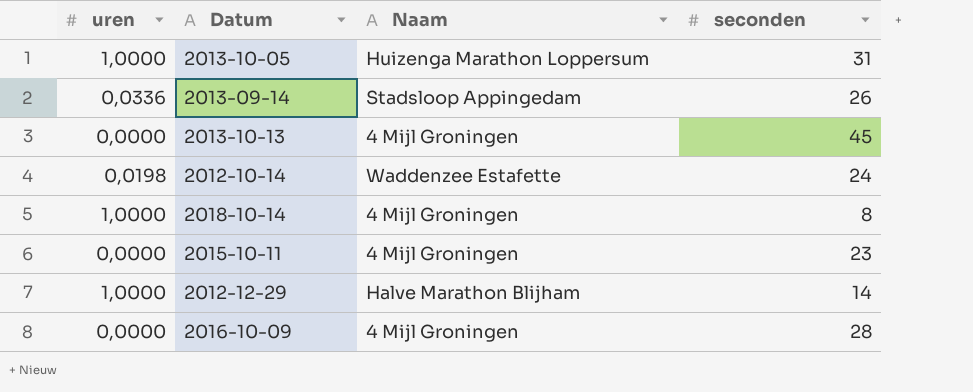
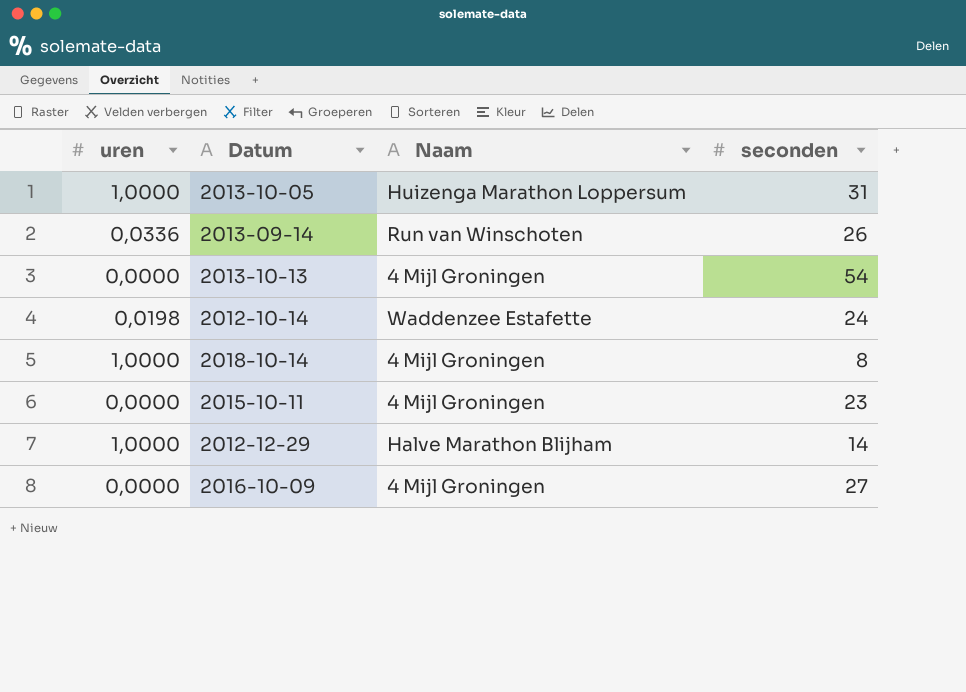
2013-09-14 | Naam: Stadsloop Appingedam -> Run van Winschoten
2013-10-13 | seconden: 45 -> 54
2016-10-09 | seconden: 28 -> 27

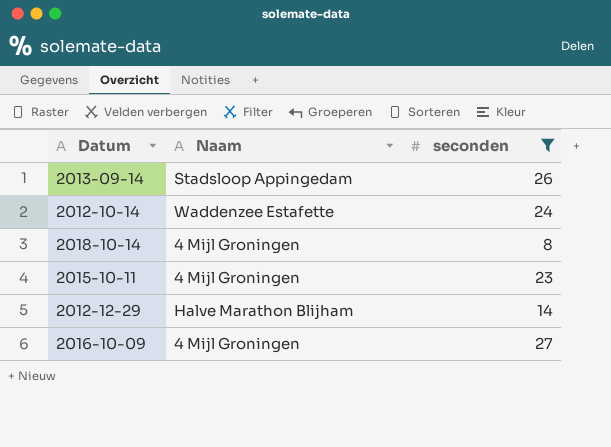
filter: none -> seconden <= 27
column uren | position: 1 -> none
2013-09-14 | Naam: Run van Winschoten -> Stadsloop Appingedam

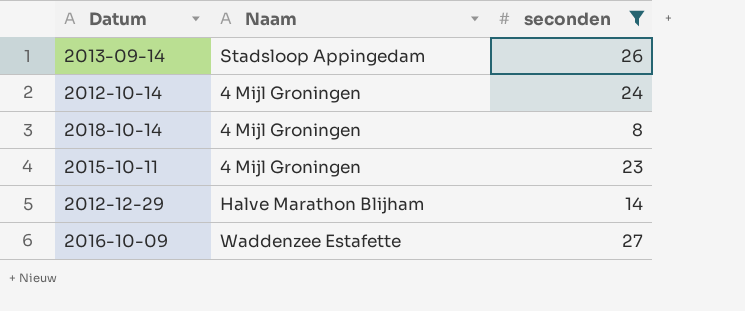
2012-10-14 | Naam: Waddenzee Estafette -> 4 Mijl Groningen
2016-10-09 | Naam: 4 Mijl Groningen -> Waddenzee Estafette

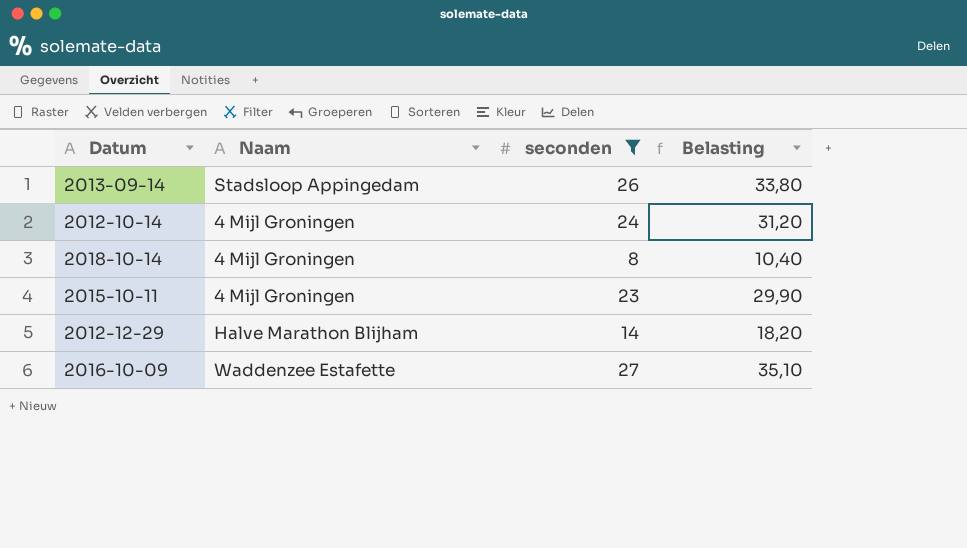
column Belasting | formula: none -> [seconden] * 1,3

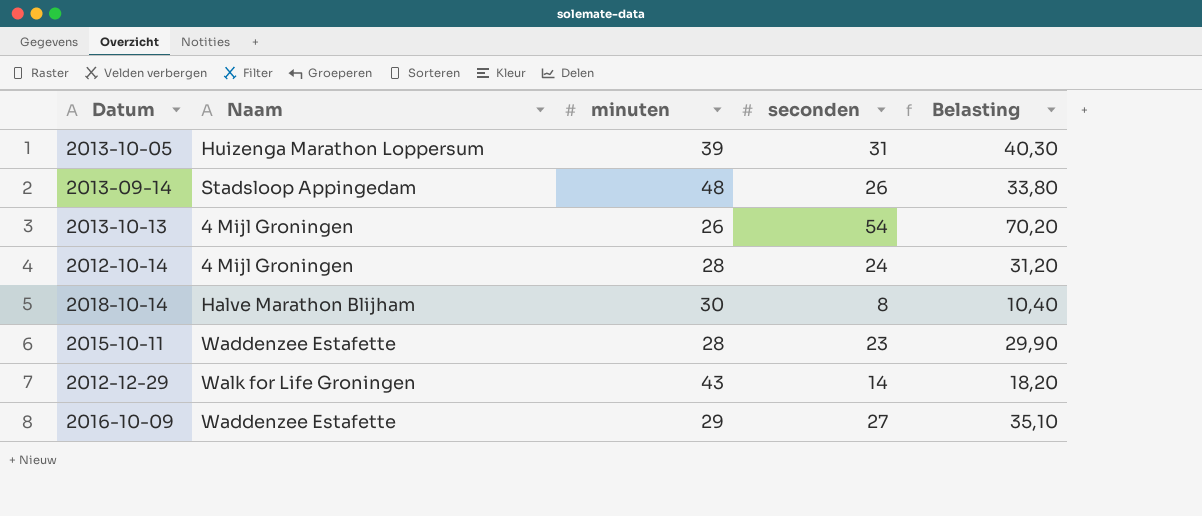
filter: seconden <= 27 -> none
column minuten | position: none -> 3
2018-10-14 | Naam: 4 Mijl Groningen -> Halve Marathon Blijham
2015-10-11 | Naam: 4 Mijl Groningen -> Waddenzee Estafette
2012-12-29 | Naam: Halve Marathon Blijham -> Walk for Life Groningen

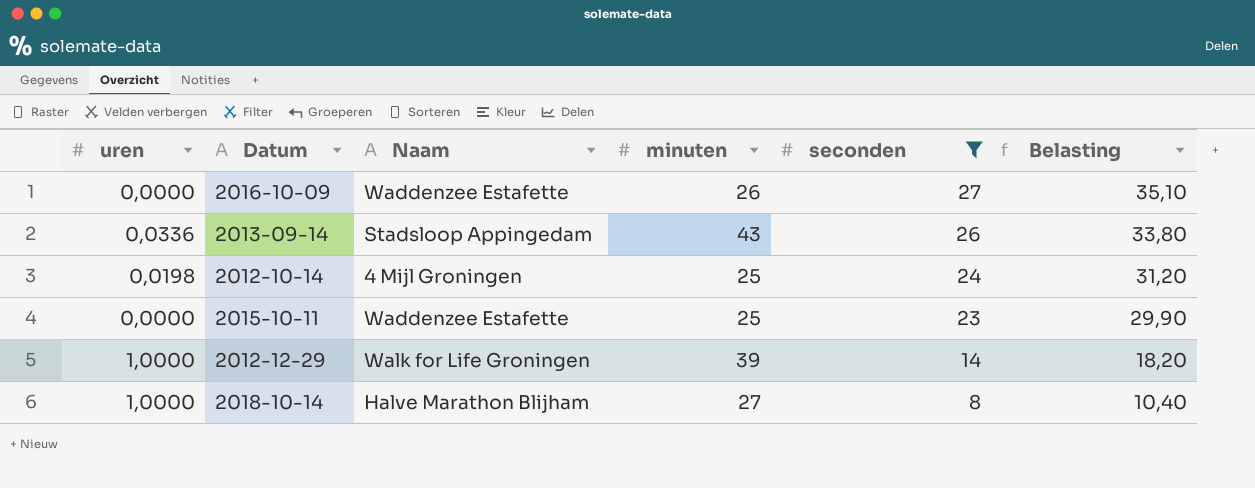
filter: none -> seconden <= 27
row order: none -> seconden descending
column uren | position: none -> 1
2016-10-09 | minuten: 29 -> 26
2013-09-14 | minuten: 48 -> 43
2012-10-14 | minuten: 28 -> 25
2015-10-11 | minuten: 28 -> 25
2012-12-29 | minuten: 43 -> 39
2018-10-14 | minuten: 30 -> 27

